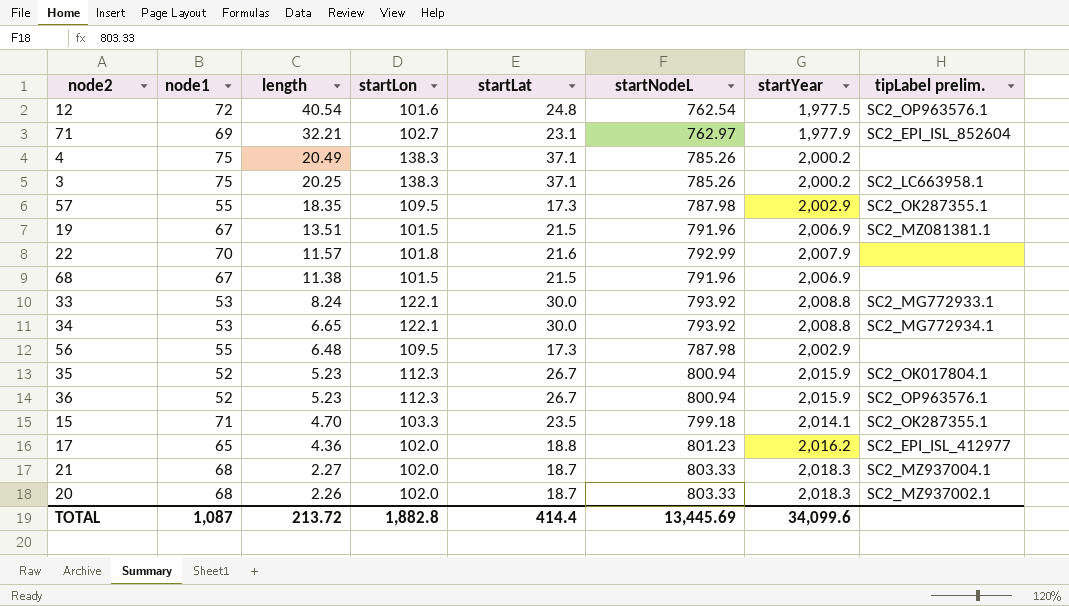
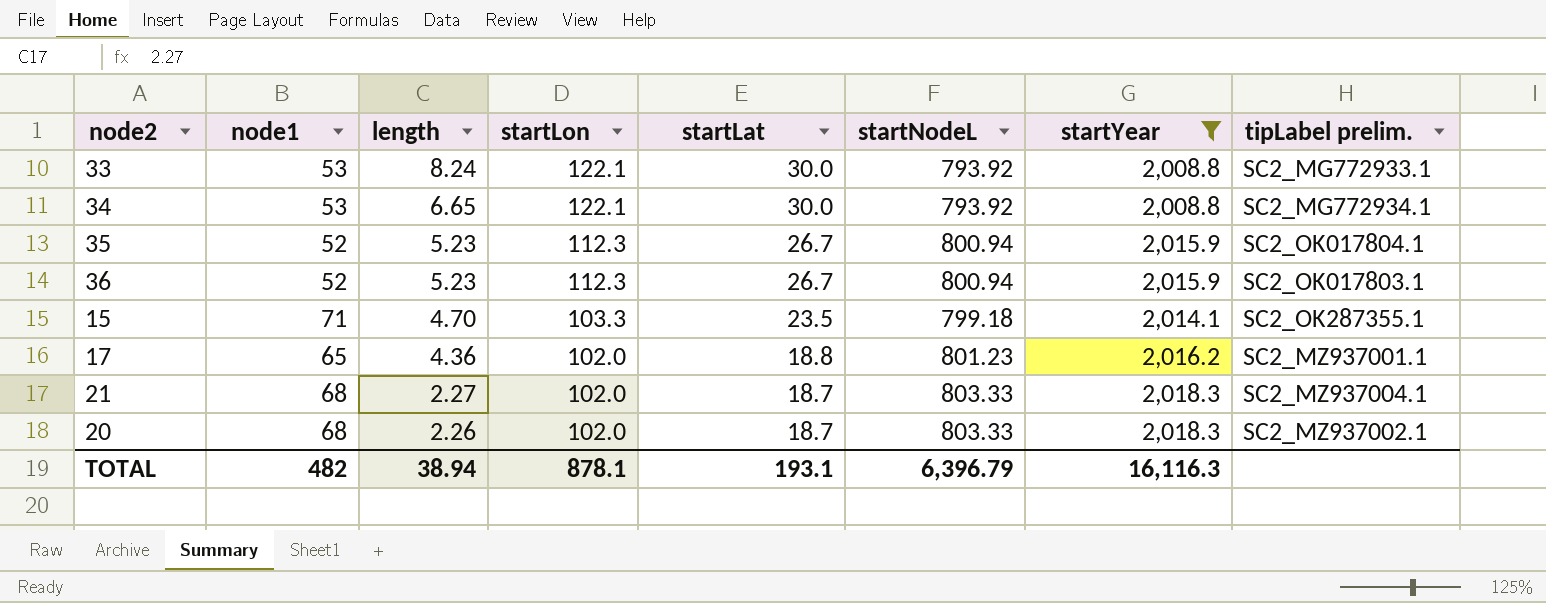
filter: none -> startYear >= 2,008.8
36 | tipLabel prelim.: SC2_OP963576.1 -> SC2_OK017803.1
17 | tipLabel prelim.: SC2_EPI_ISL_412977 -> SC2_MZ937001.1
TOTAL | node1: 1,087 -> 482
TOTAL | length: 213.72 -> 38.94
TOTAL | startLon: 1,882.8 -> 878.1
TOTAL | startLat: 414.4 -> 193.1
TOTAL | startNodeL: 13,445.69 -> 6,396.79
TOTAL | startYear: 34,099.6 -> 16,116.3

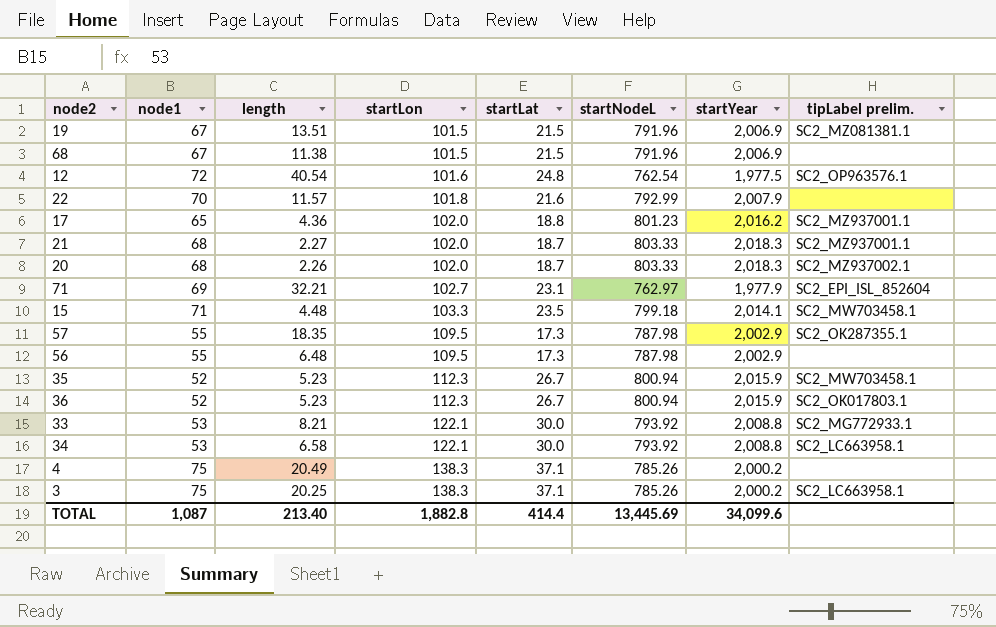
filter: startYear >= 2,008.8 -> none
row order: length descending -> startLon ascending
21 | tipLabel prelim.: SC2_MZ937004.1 -> SC2_MZ937001.1
15 | length: 4.70 -> 4.48
15 | tipLabel prelim.: SC2_OK287355.1 -> SC2_MW703458.1
35 | tipLabel prelim.: SC2_OK017804.1 -> SC2_MW703458.1
33 | length: 8.24 -> 8.21
34 | length: 6.65 -> 6.58
34 | tipLabel prelim.: SC2_MG772934.1 -> SC2_LC663958.1
TOTAL | node1: 482 -> 1,087
TOTAL | length: 38.94 -> 213.40
TOTAL | startLon: 878.1 -> 1,882.8
TOTAL | startLat: 193.1 -> 414.4
TOTAL | startNodeL: 6,396.79 -> 13,445.69
TOTAL | startYear: 16,116.3 -> 34,099.6

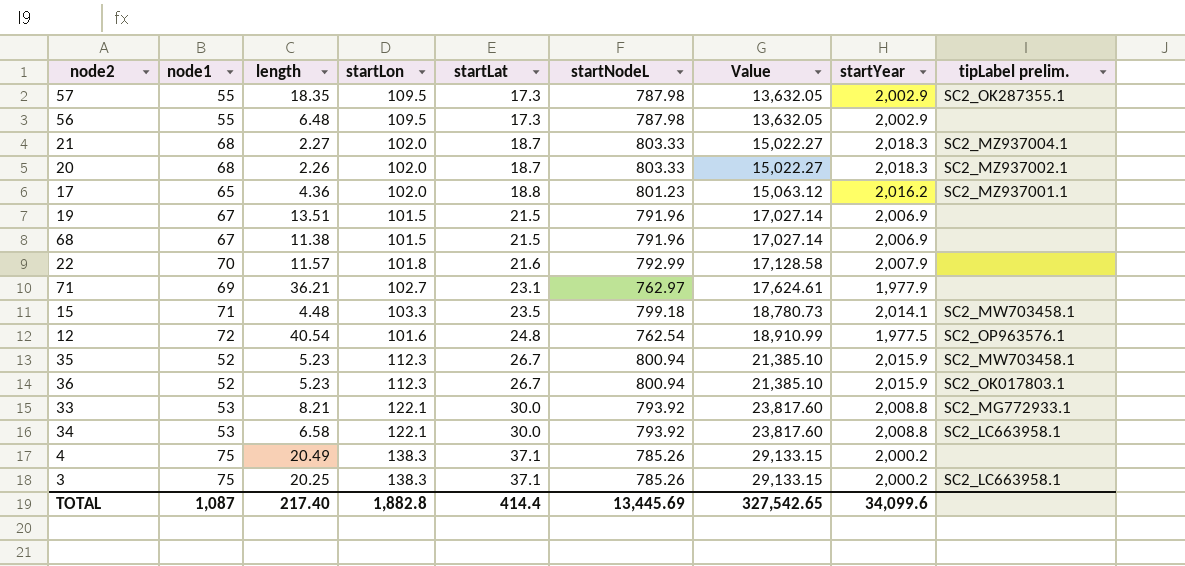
row order: startLon ascending -> startLat ascending
column Value | formula: none -> [startLat] * [startNodeL]
21 | tipLabel prelim.: SC2_MZ937001.1 -> SC2_MZ937004.1
19 | tipLabel prelim.: SC2_MZ081381.1 -> none
71 | length: 32.21 -> 36.21
71 | tipLabel prelim.: SC2_EPI_ISL_852604 -> none
TOTAL | length: 213.40 -> 217.40

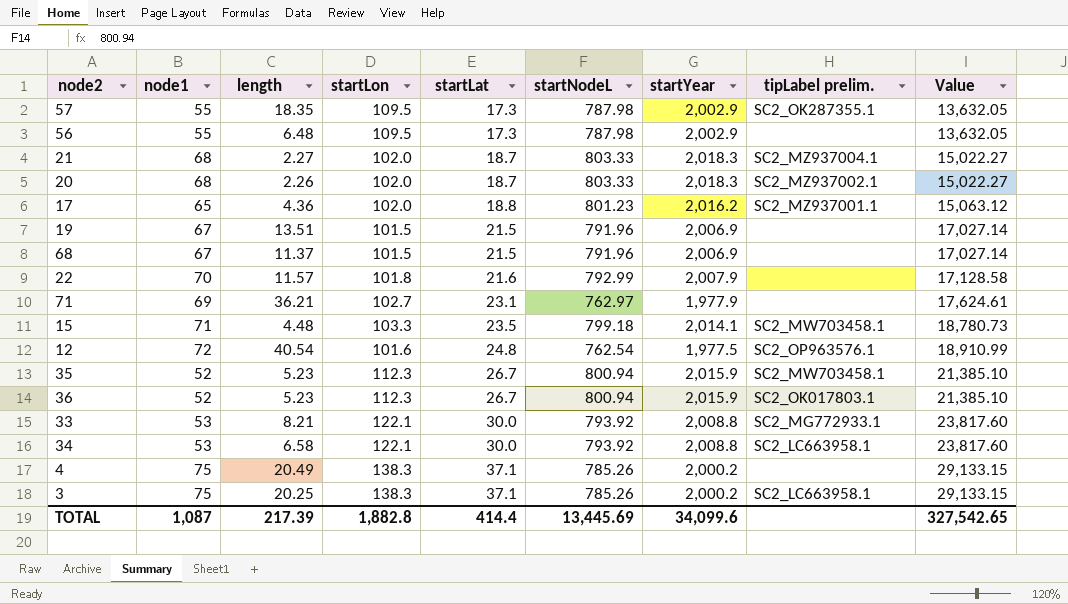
column Value | position: 7 -> 9
68 | length: 11.38 -> 11.37
TOTAL | length: 217.40 -> 217.39

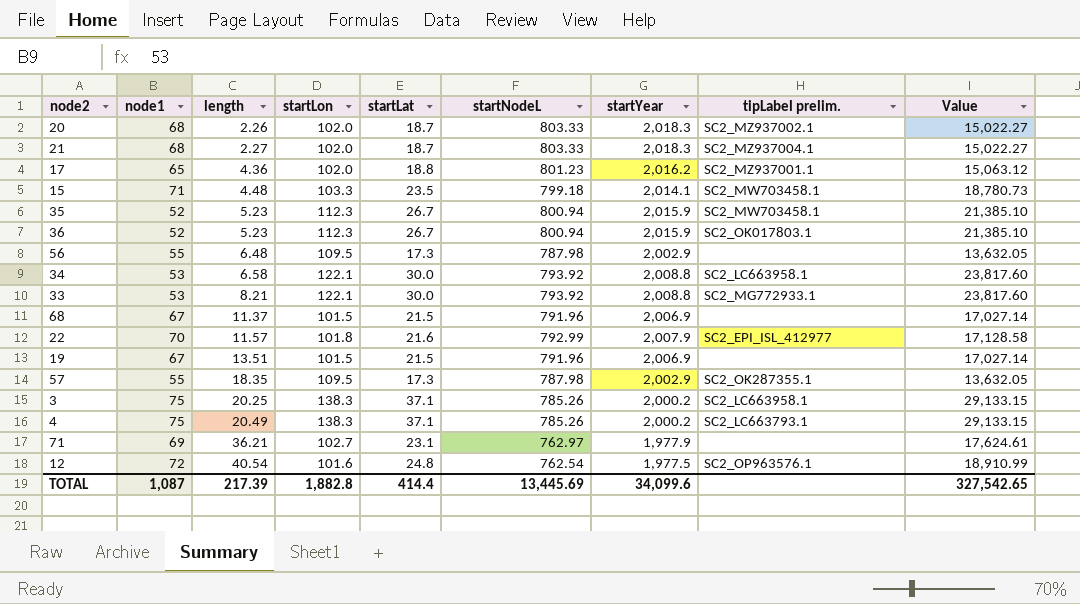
row order: startLat ascending -> length ascending
22 | tipLabel prelim.: none -> SC2_EPI_ISL_412977
4 | tipLabel prelim.: none -> SC2_LC663793.1

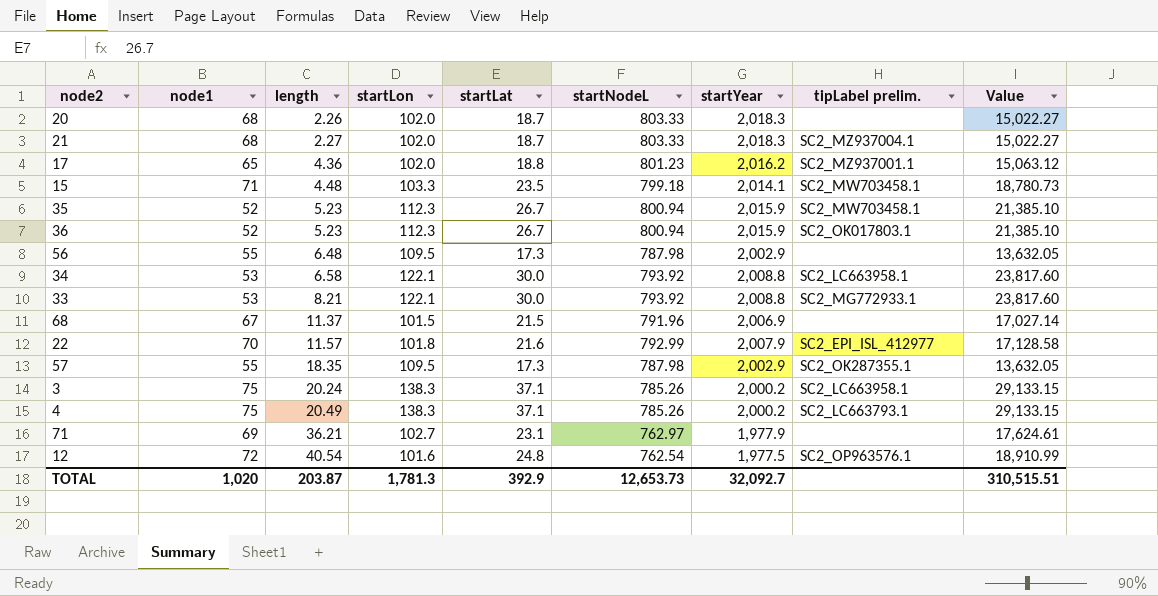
row 19: 67 | 13.51 | 101.5 | 21.5 | 791.96 | 2,006.9 | none | 17,027.14 -> none
20 | tipLabel prelim.: SC2_MZ937002.1 -> none
3 | length: 20.25 -> 20.24
TOTAL | node1: 1,087 -> 1,020
TOTAL | length: 217.39 -> 203.87
TOTAL | startLon: 1,882.8 -> 1,781.3
TOTAL | startLat: 414.4 -> 392.9
TOTAL | startNodeL: 13,445.69 -> 12,653.73
TOTAL | startYear: 34,099.6 -> 32,092.7
TOTAL | Value: 327,542.65 -> 310,515.51

